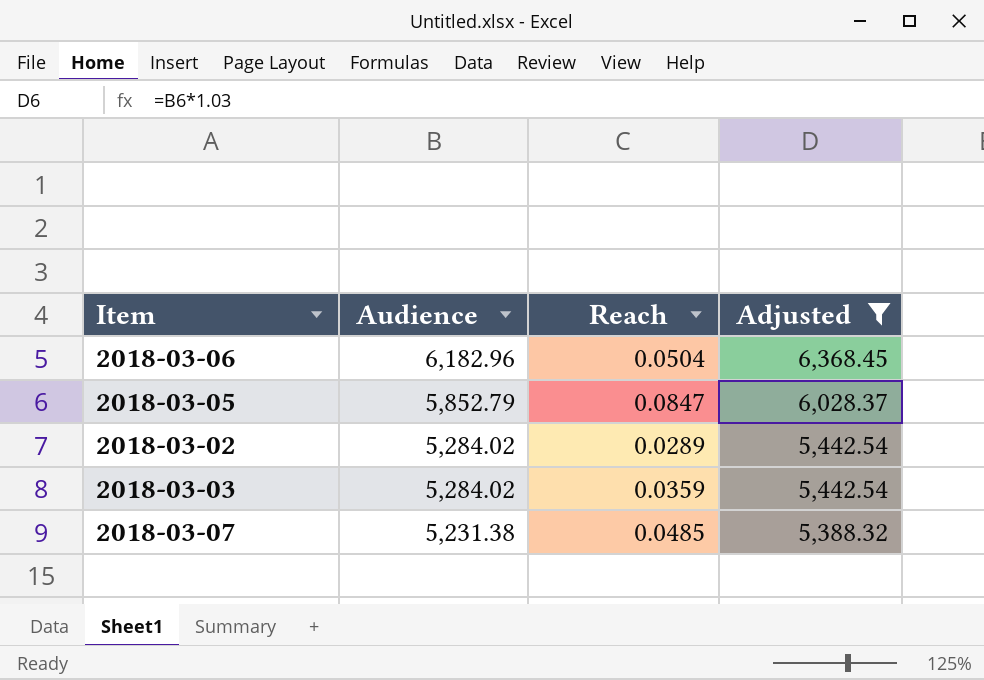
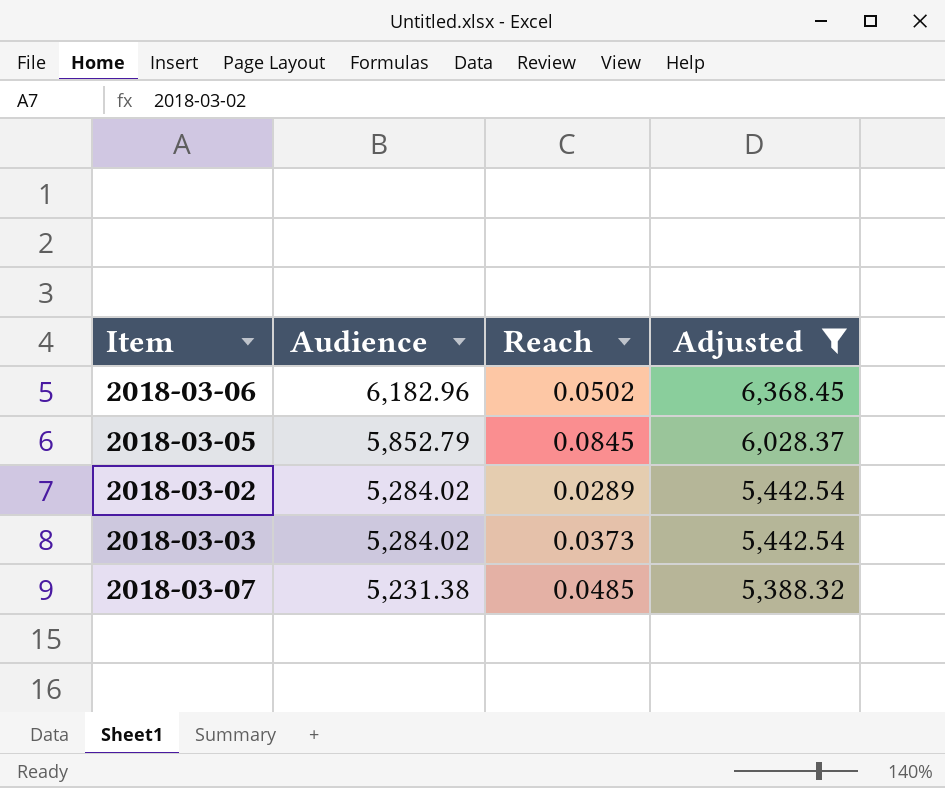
2018-03-06 | Reach: 0.0504 -> 0.0502
2018-03-05 | Reach: 0.0847 -> 0.0845
2018-03-03 | Reach: 0.0359 -> 0.0373

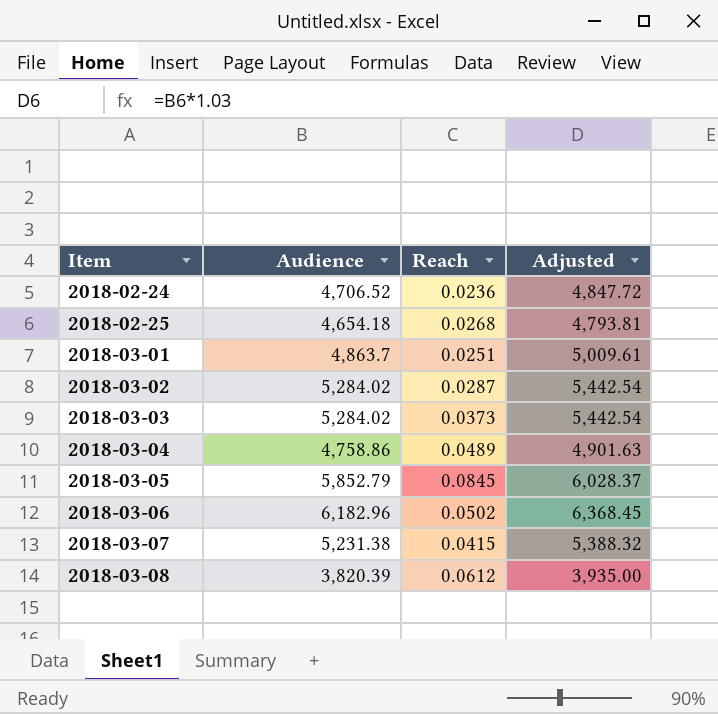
filter: Adjusted >= 5,388.32 -> none
row order: Audience descending -> Item ascending
2018-03-02 | Reach: 0.0289 -> 0.0287
2018-03-07 | Reach: 0.0485 -> 0.0415

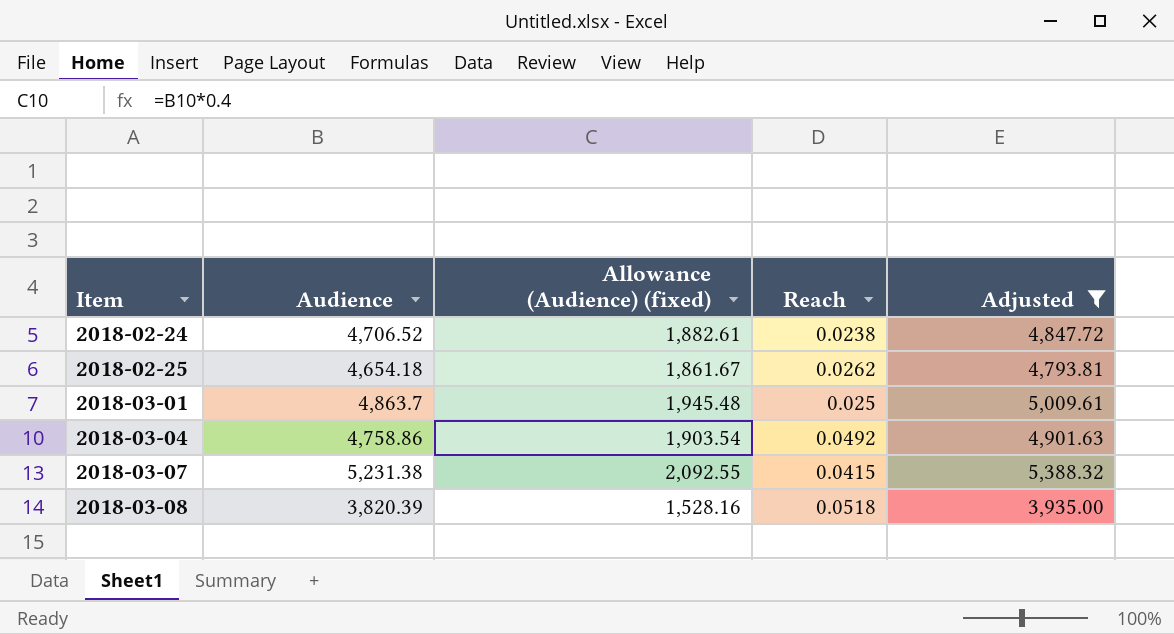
filter: none -> Adjusted <= 5,388.32
column Allowance (Audience) (fixed) | formula: none -> [Audience] * 0.4
2018-02-24 | Reach: 0.0236 -> 0.0238
2018-02-25 | Reach: 0.0268 -> 0.0262
2018-03-01 | Reach: 0.0251 -> 0.025
2018-03-04 | Reach: 0.0489 -> 0.0492
2018-03-08 | Reach: 0.0612 -> 0.0518

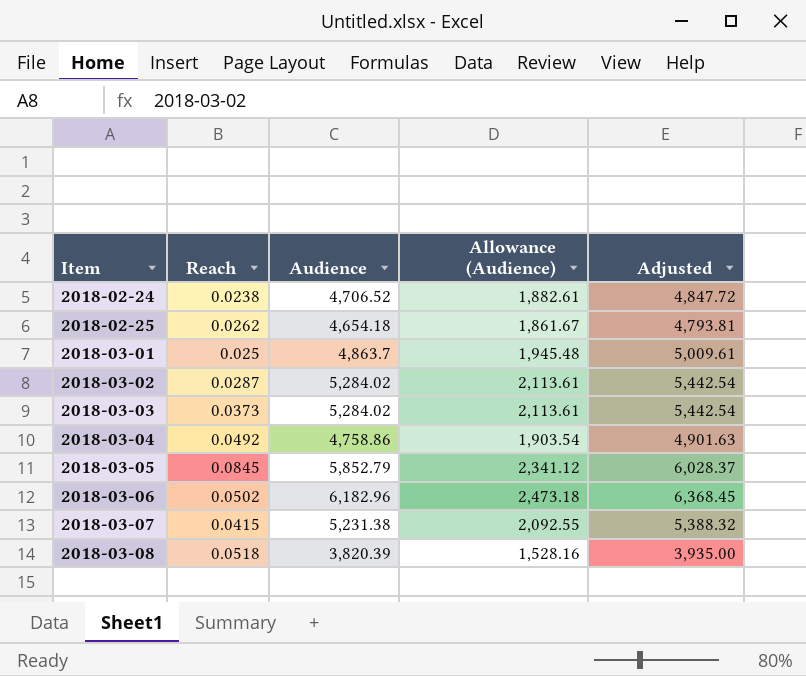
filter: Adjusted <= 5,388.32 -> none
column Reach | position: 4 -> 2
column name: Allowance (Audience) (fixed) -> Allowance (Audience)

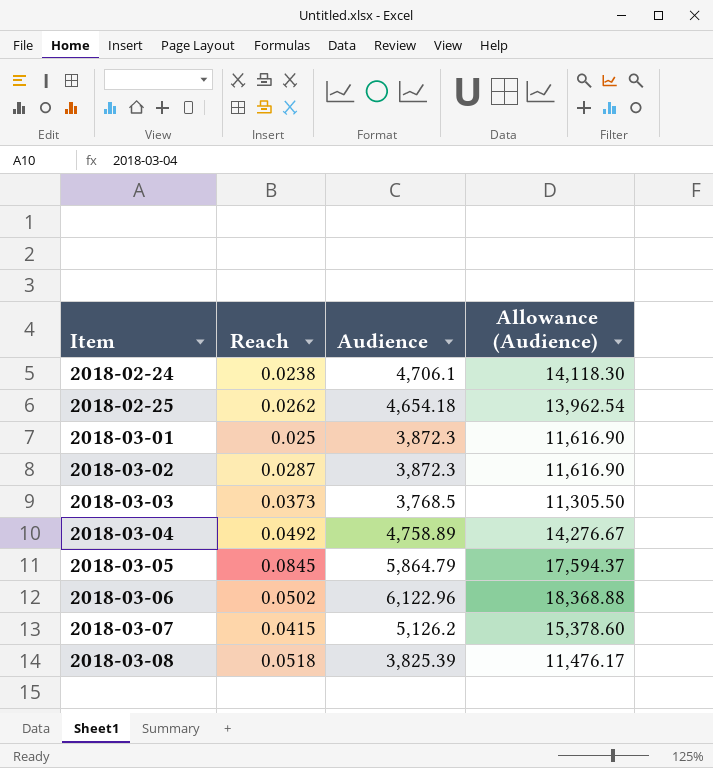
column Adjusted | formula: [Audience] * 1.03 -> none
column Allowance (Audience) | formula: [Audience] * 0.4 -> [Audience] * 3
2018-02-24 | Audience: 4,706.52 -> 4,706.1
2018-03-01 | Audience: 4,863.7 -> 3,872.3
2018-03-02 | Audience: 5,284.02 -> 3,872.3
2018-03-03 | Audience: 5,284.02 -> 3,768.5
2018-03-04 | Audience: 4,758.86 -> 4,758.89
2018-03-05 | Audience: 5,852.79 -> 5,864.79
2018-03-06 | Audience: 6,182.96 -> 6,122.96
2018-03-07 | Audience: 5,231.38 -> 5,126.2
2018-03-08 | Audience: 3,820.39 -> 3,825.39

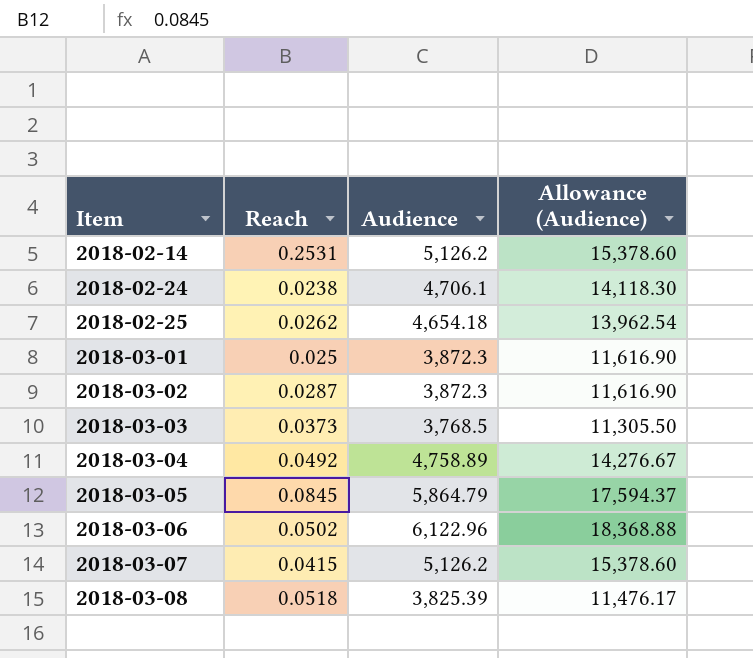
row 2018-02-14: none -> 0.2531 | 5,126.2 | 15,378.60

